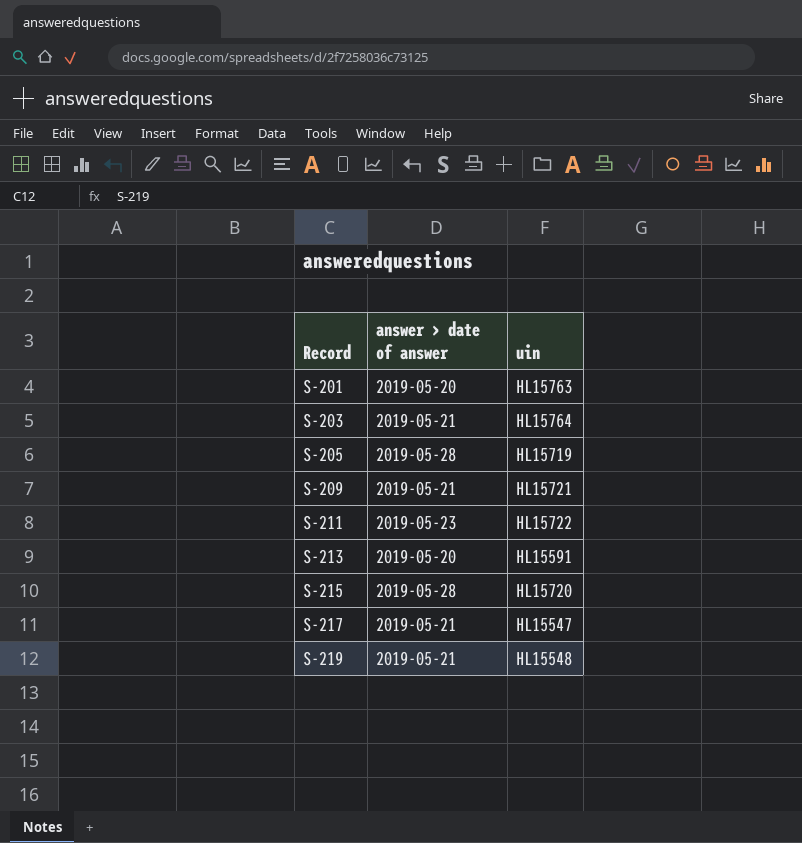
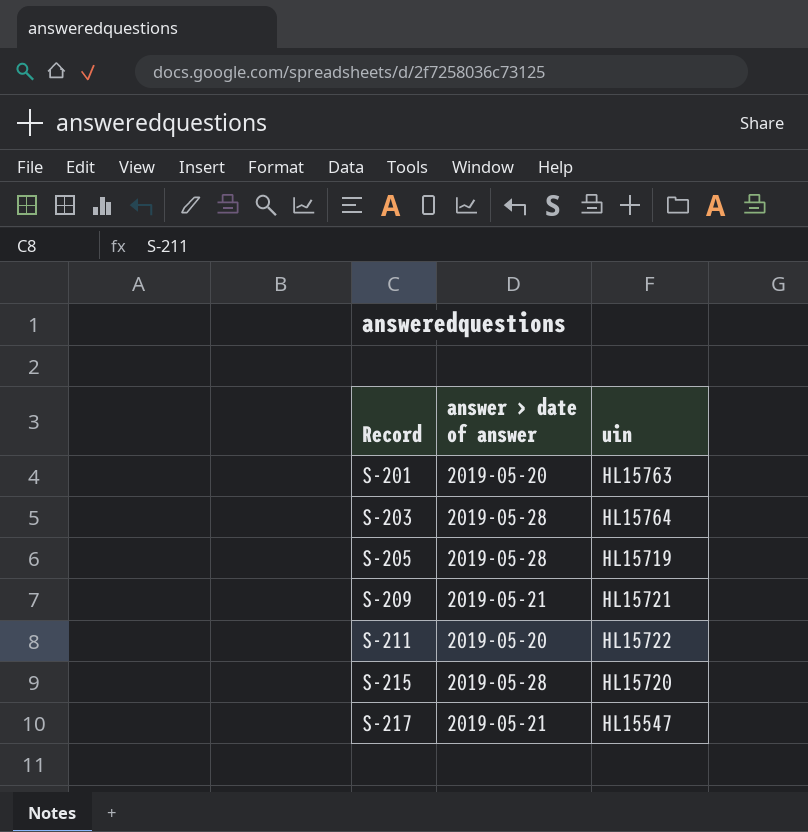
row S-213: 2019-05-20 | HL15591 -> none
row S-219: 2019-05-21 | HL15548 -> none
S-203 | answer > date of answer: 2019-05-21 -> 2019-05-28
S-211 | answer > date of answer: 2019-05-23 -> 2019-05-20

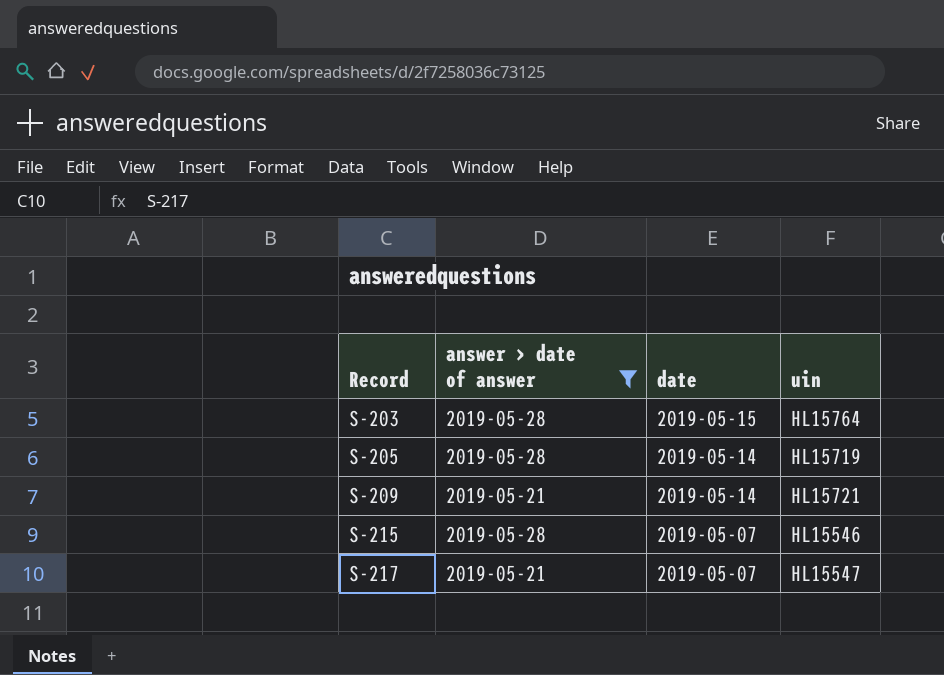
filter: none -> answer > date of answer != 2019-05-20
column date | position: none -> 3
S-215 | uin: HL15720 -> HL15546

